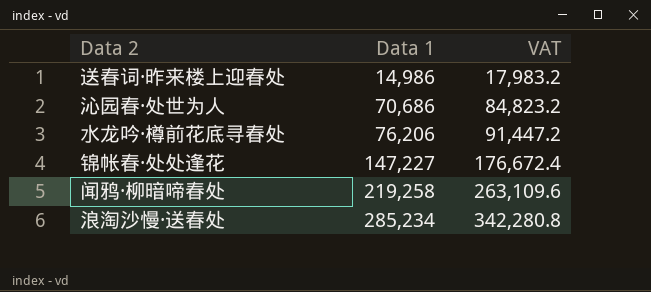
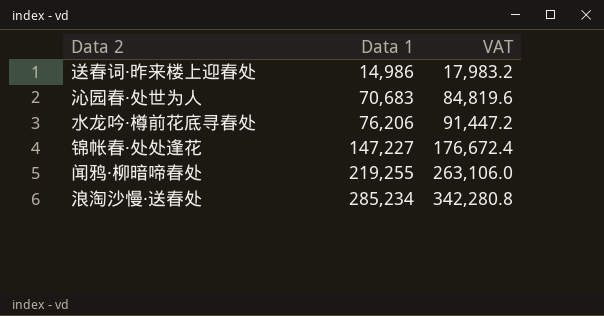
沁园春·处世为人 | Data 1: 70,686 -> 70,683
沁园春·处世为人 | VAT: 84,823.2 -> 84,819.6
闻鸦·柳暗啼春处 | Data 1: 219,258 -> 219,255
闻鸦·柳暗啼春处 | VAT: 263,109.6 -> 263,106.0

